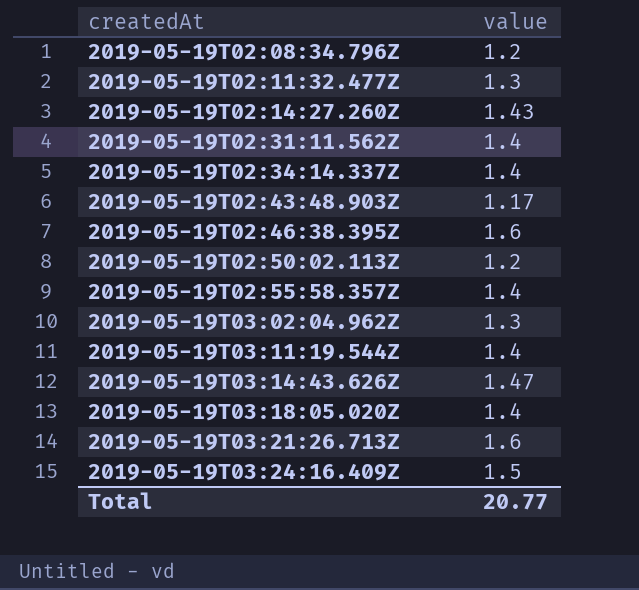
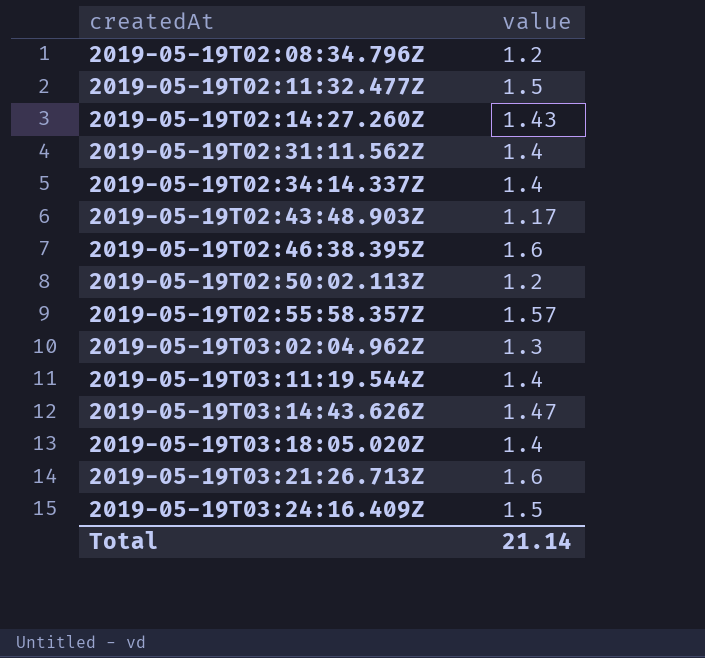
2019-05-19T02:11:32.477Z | value: 1.3 -> 1.5
2019-05-19T02:55:58.357Z | value: 1.4 -> 1.57
Total | value: 20.77 -> 21.14

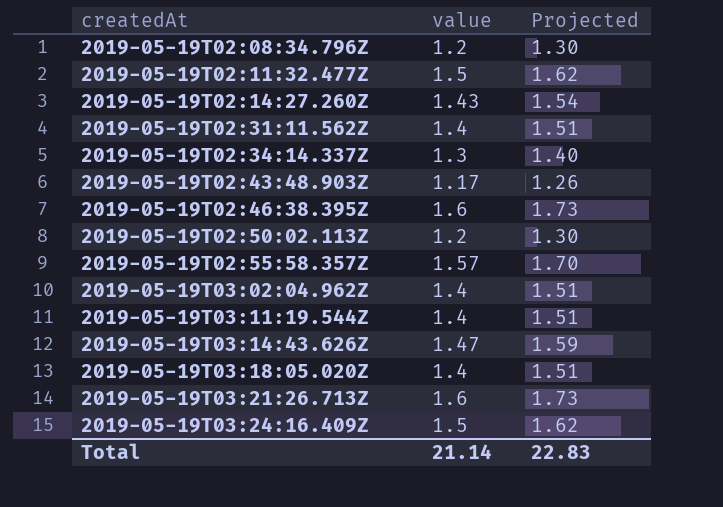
column Projected | formula: none -> [value] * 1.08
2019-05-19T02:34:14.337Z | value: 1.4 -> 1.3
2019-05-19T03:02:04.962Z | value: 1.3 -> 1.4

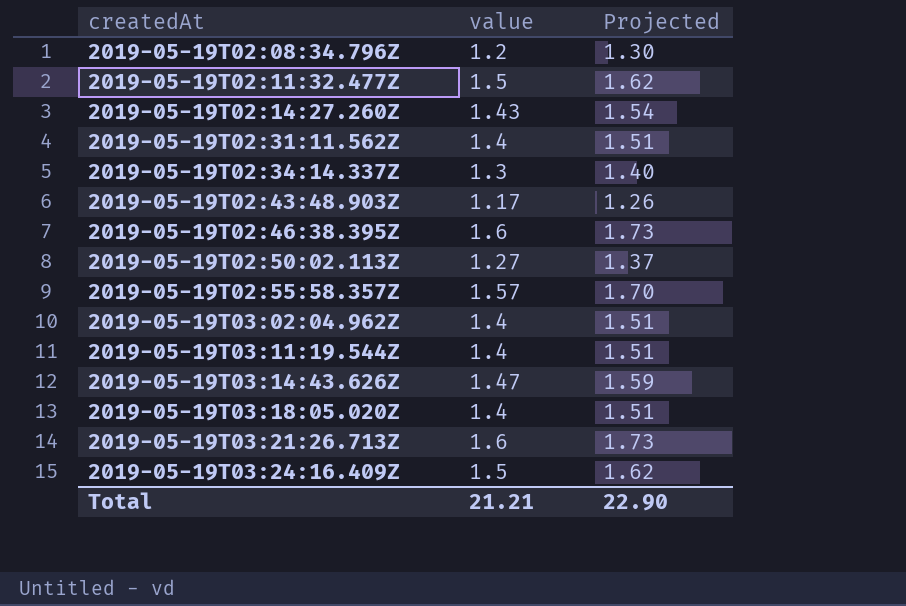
2019-05-19T02:50:02.113Z | value: 1.2 -> 1.27
2019-05-19T02:50:02.113Z | Projected: 1.30 -> 1.37
Total | value: 21.14 -> 21.21
Total | Projected: 22.83 -> 22.90

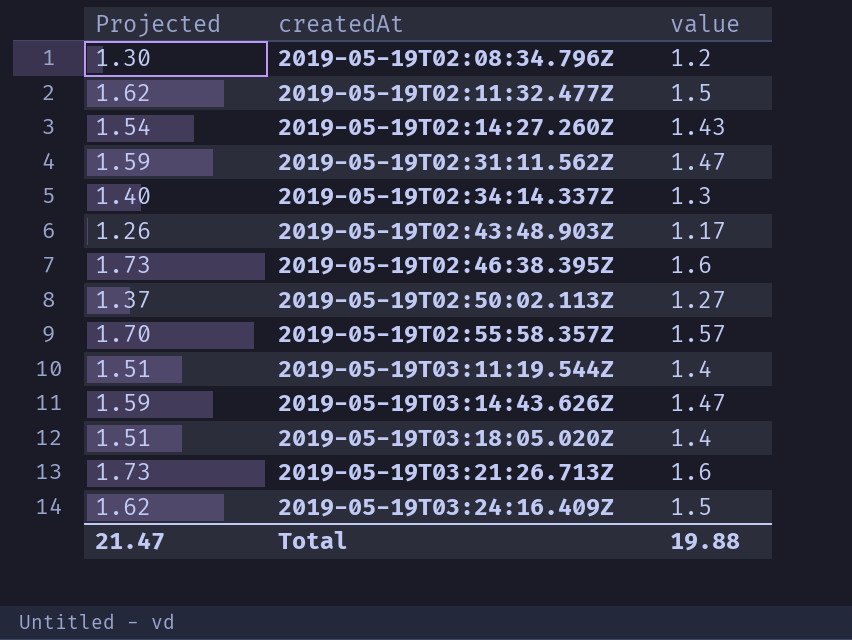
column Projected | position: 3 -> 1
row 2019-05-19T03:02:04.962Z: 1.4 | 1.51 -> none
2019-05-19T02:31:11.562Z | Projected: 1.51 -> 1.59
2019-05-19T02:31:11.562Z | value: 1.4 -> 1.47
Total | Projected: 22.90 -> 21.47
Total | value: 21.21 -> 19.88

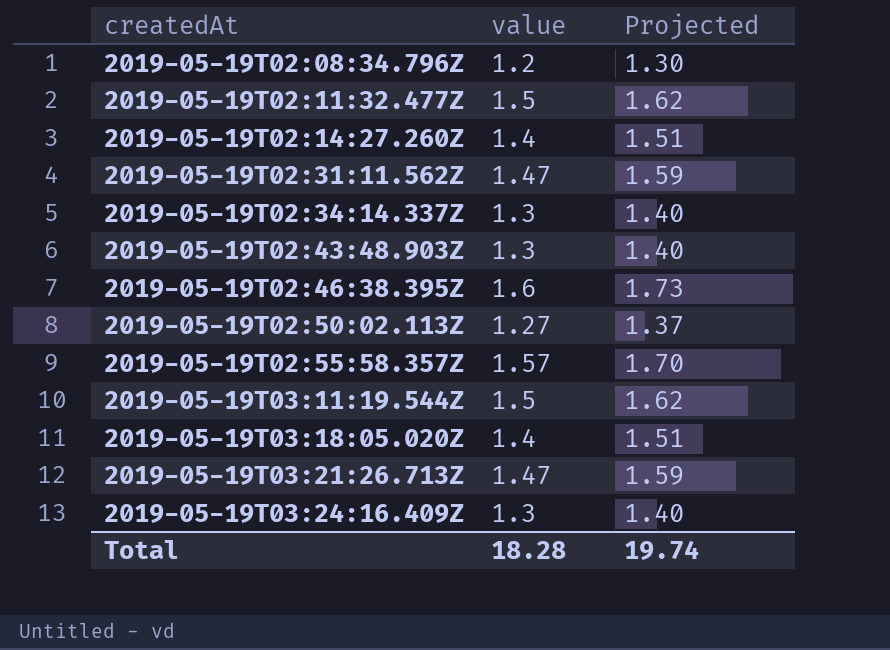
column Projected | position: 1 -> 3
row 2019-05-19T03:14:43.626Z: 1.59 | 1.47 -> none
2019-05-19T02:14:27.260Z | value: 1.43 -> 1.4
2019-05-19T02:14:27.260Z | Projected: 1.54 -> 1.51
2019-05-19T02:43:48.903Z | value: 1.17 -> 1.3
2019-05-19T02:43:48.903Z | Projected: 1.26 -> 1.40
2019-05-19T03:11:19.544Z | value: 1.4 -> 1.5
2019-05-19T03:11:19.544Z | Projected: 1.51 -> 1.62
2019-05-19T03:21:26.713Z | value: 1.6 -> 1.47
2019-05-19T03:21:26.713Z | Projected: 1.73 -> 1.59
2019-05-19T03:24:16.409Z | value: 1.5 -> 1.3
2019-05-19T03:24:16.409Z | Projected: 1.62 -> 1.40
Total | value: 19.88 -> 18.28
Total | Projected: 21.47 -> 19.74

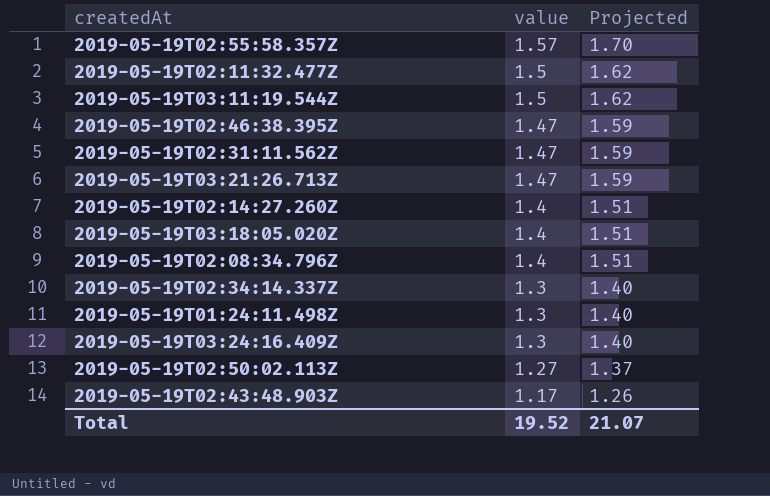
row order: createdAt ascending -> value descending
2019-05-19T02:46:38.395Z | value: 1.6 -> 1.47
2019-05-19T02:46:38.395Z | Projected: 1.73 -> 1.59
2019-05-19T02:08:34.796Z | value: 1.2 -> 1.4
2019-05-19T02:08:34.796Z | Projected: 1.30 -> 1.51
row 2019-05-19T01:24:11.498Z: none -> 1.3 | 1.40
2019-05-19T02:43:48.903Z | value: 1.3 -> 1.17
2019-05-19T02:43:48.903Z | Projected: 1.40 -> 1.26
Total | value: 18.28 -> 19.52
Total | Projected: 19.74 -> 21.07

